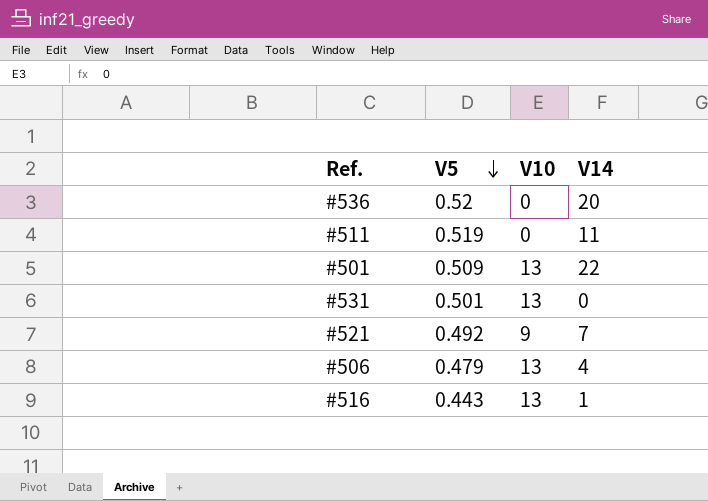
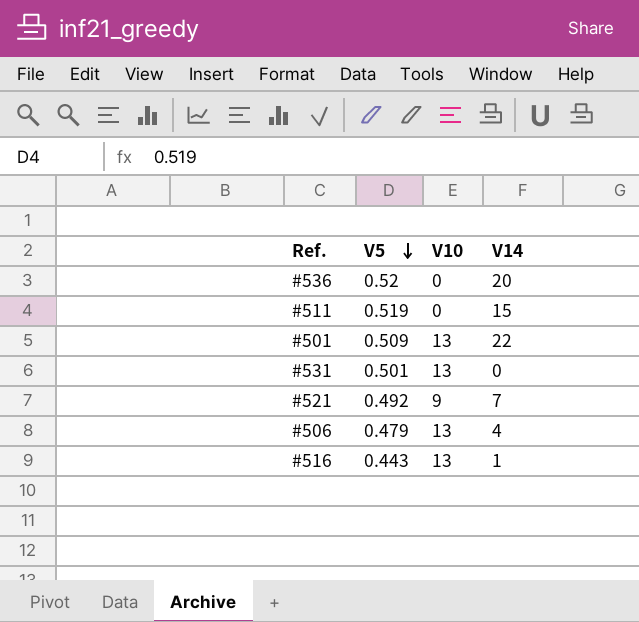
#511 | V14: 11 -> 15

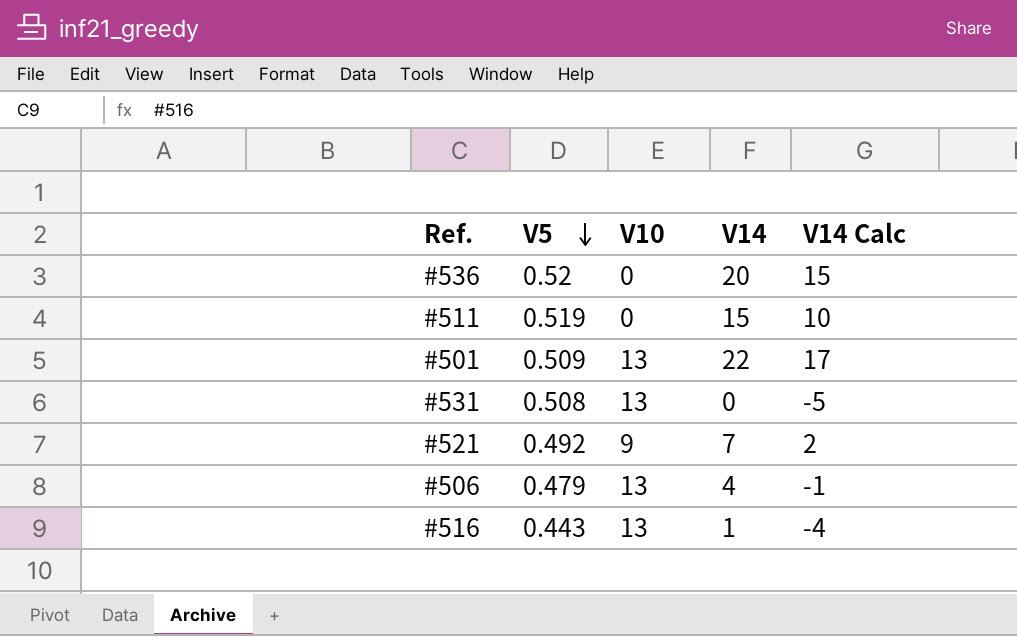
column V14 Calc | formula: none -> [V14] - 5
#531 | V5: 0.501 -> 0.508

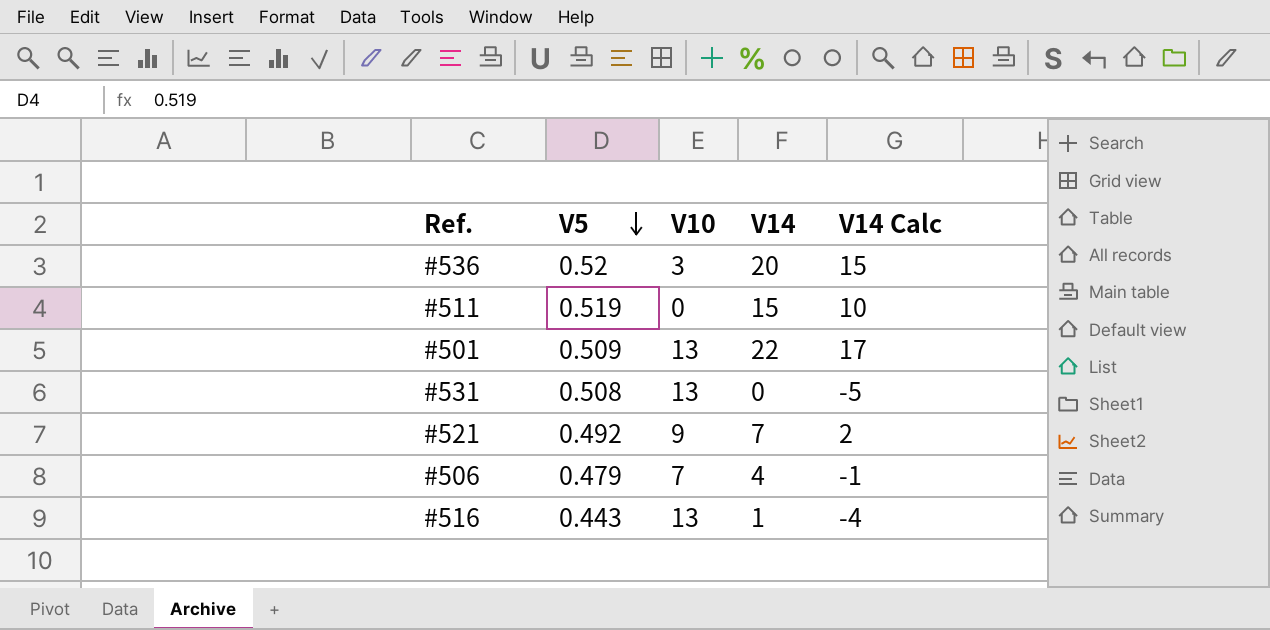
#536 | V10: 0 -> 3
#506 | V10: 13 -> 7

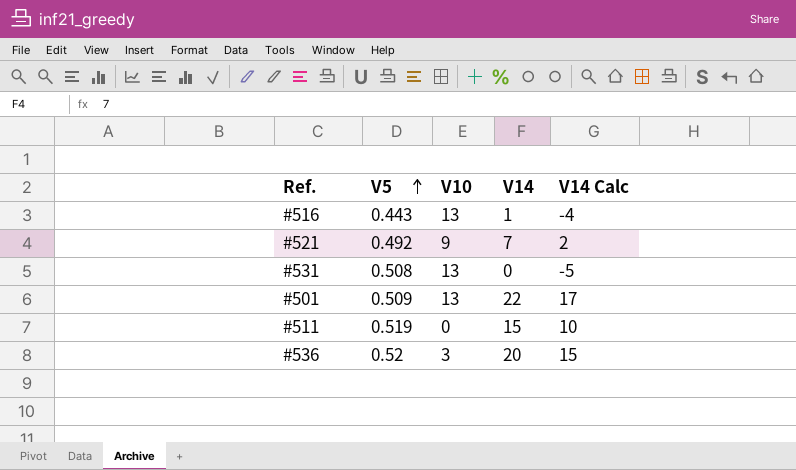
row order: V5 descending -> V5 ascending
row #506: 0.479 | 7 | 4 | -1 -> none

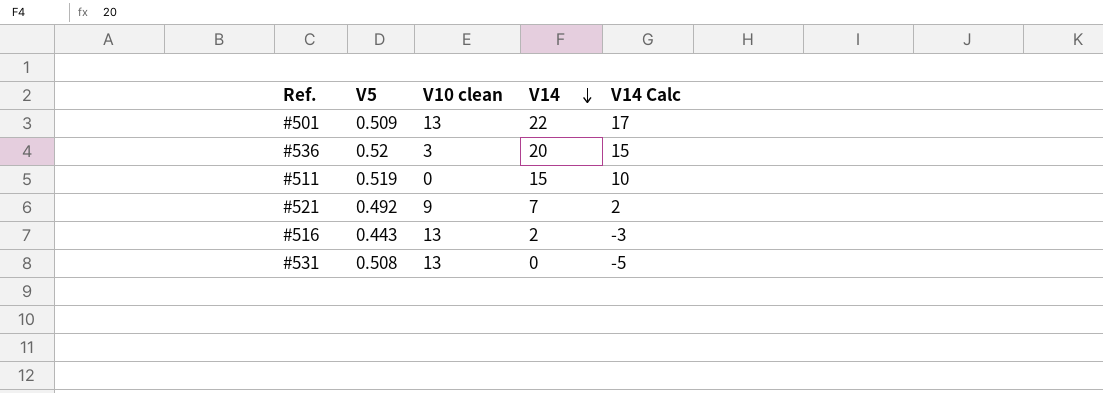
row order: V5 ascending -> V14 descending
column name: V10 -> V10 clean
#516 | V14: 1 -> 2
#516 | V14 Calc: -4 -> -3

